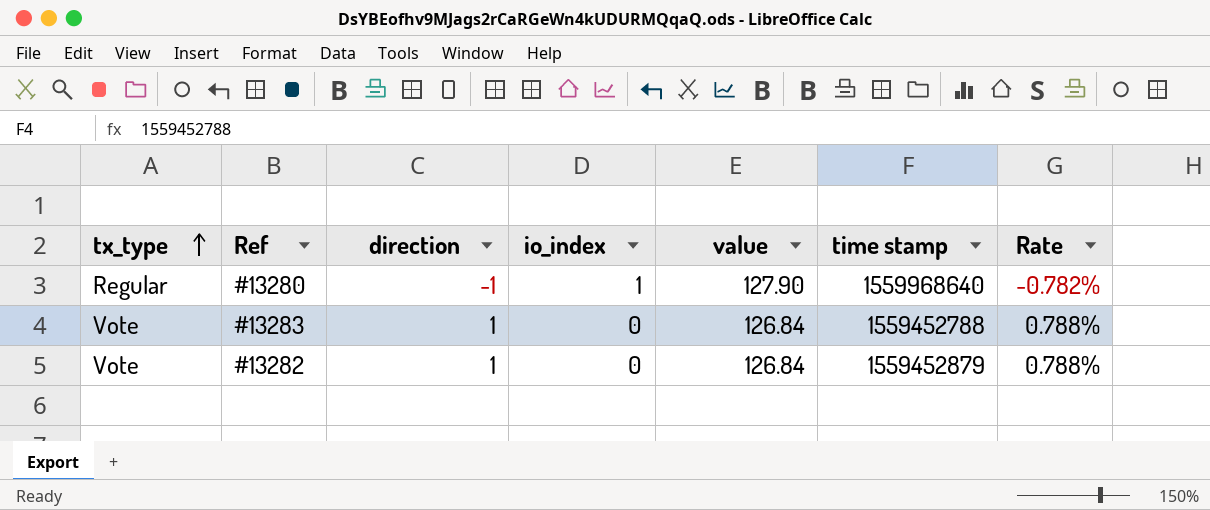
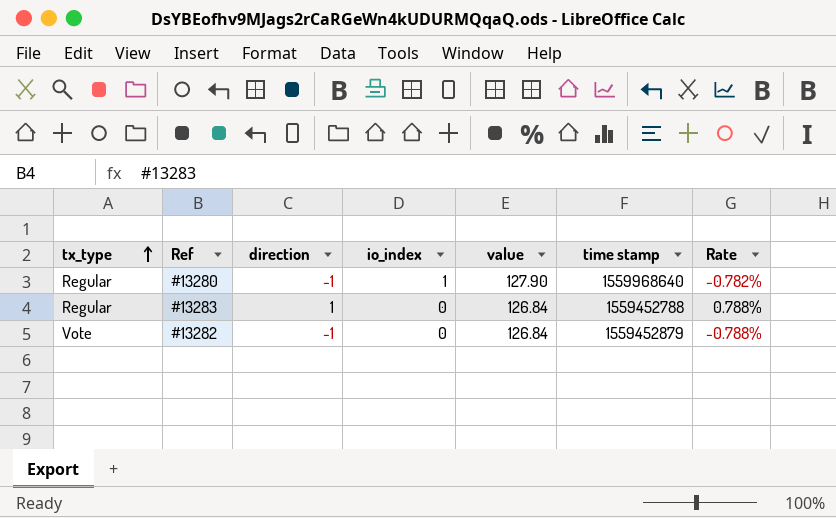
#13283 | tx_type: Vote -> Regular
#13282 | direction: 1 -> -1
#13282 | Rate: 0.788% -> -0.788%

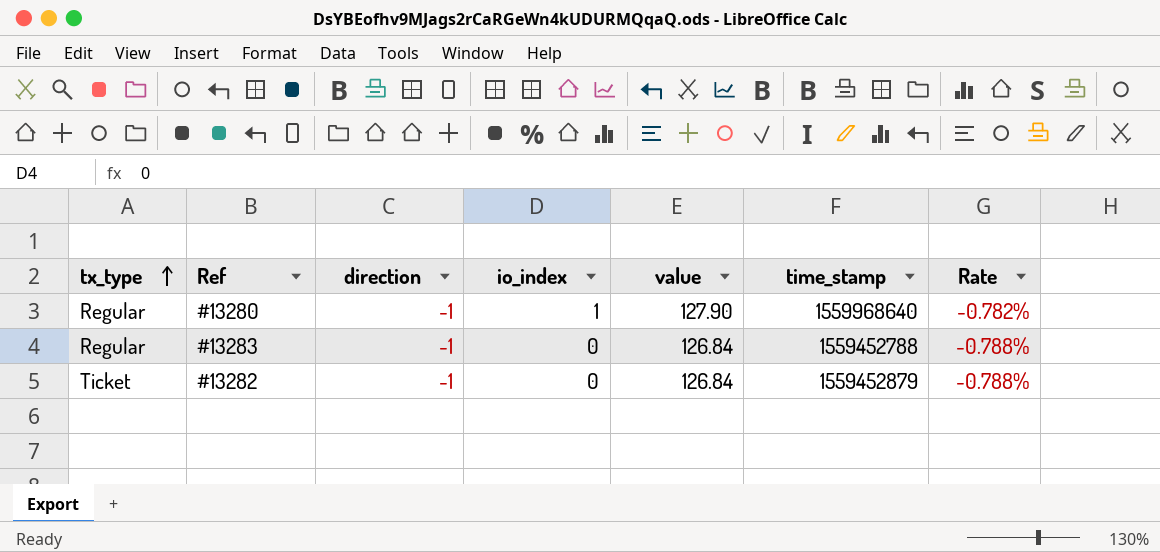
column name: time stamp -> time_stamp
#13283 | direction: 1 -> -1
#13283 | Rate: 0.788% -> -0.788%
#13282 | tx_type: Vote -> Ticket

